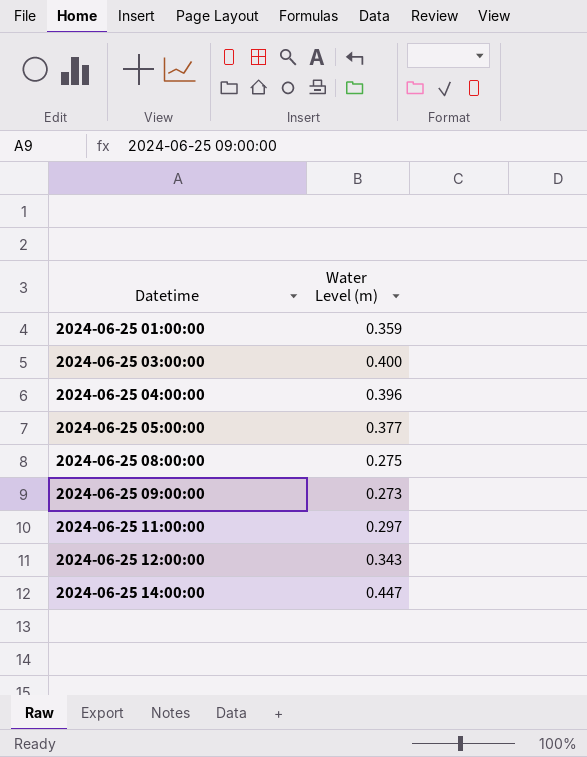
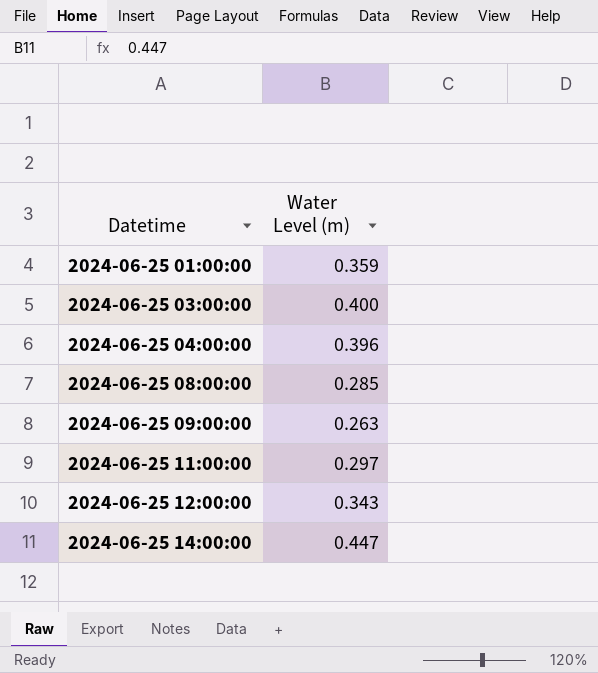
row 2024-06-25 05:00:00: 0.377 -> none
2024-06-25 08:00:00 | Water Level (m): 0.275 -> 0.285
2024-06-25 09:00:00 | Water Level (m): 0.273 -> 0.263

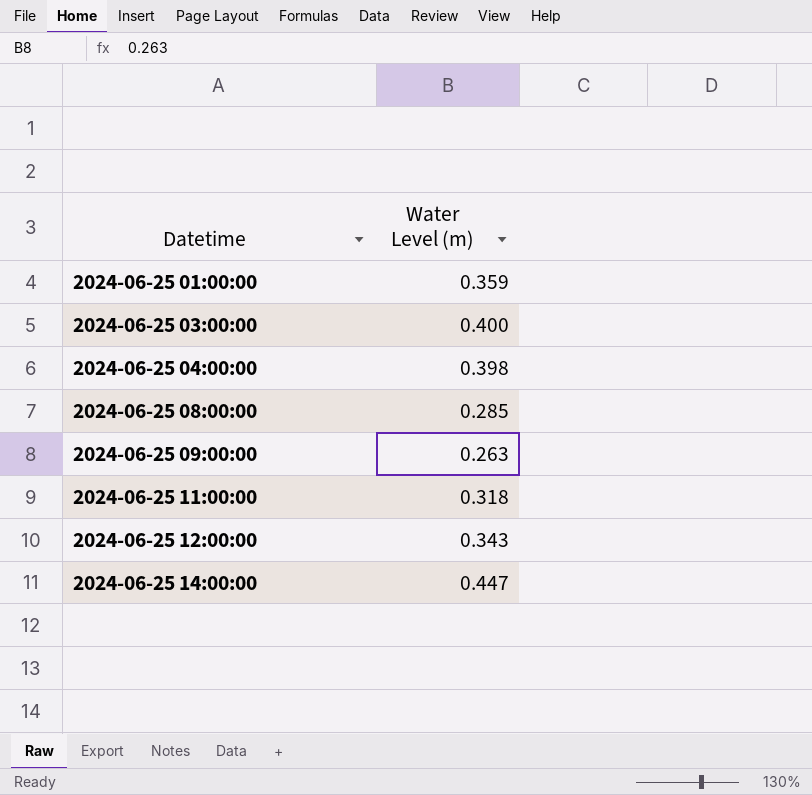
2024-06-25 04:00:00 | Water Level (m): 0.396 -> 0.398
2024-06-25 11:00:00 | Water Level (m): 0.297 -> 0.318

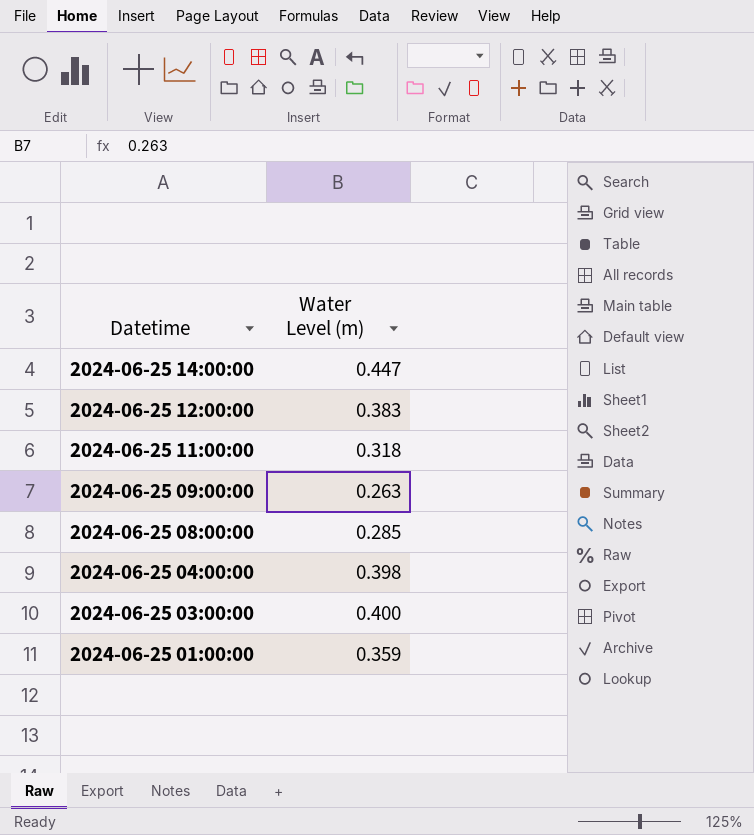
row order: Datetime ascending -> Datetime descending
2024-06-25 12:00:00 | Water Level (m): 0.343 -> 0.383

